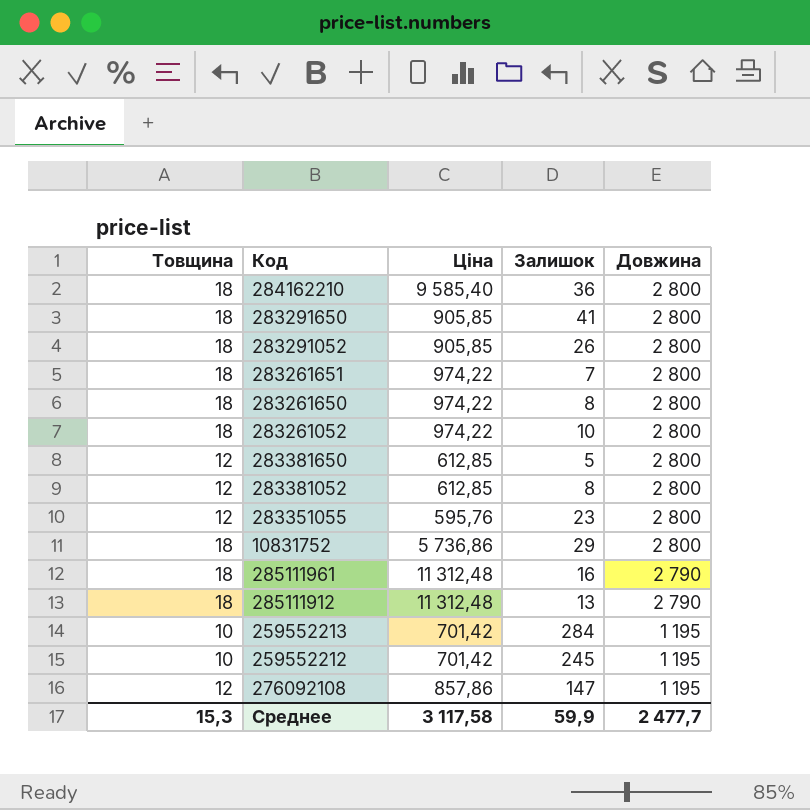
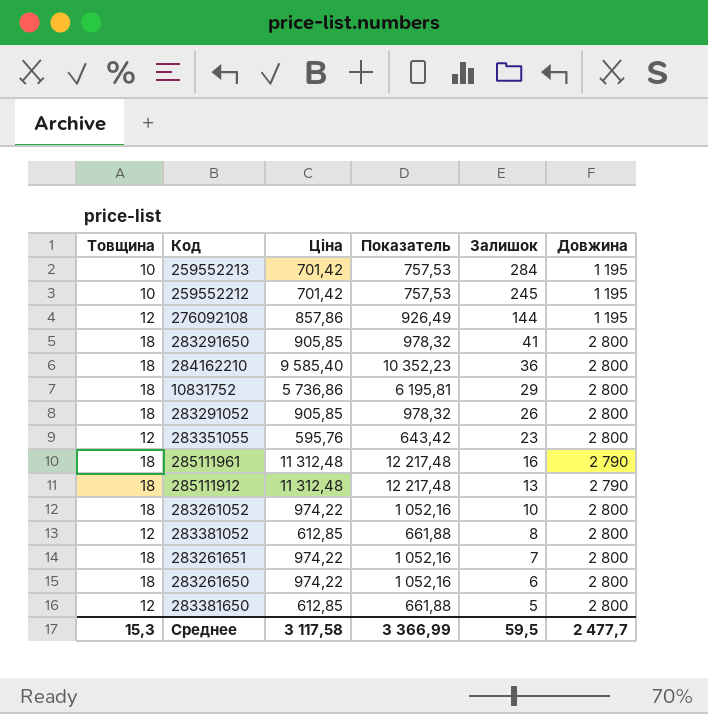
row order: Довжина descending -> Залишок descending
column Показатель | formula: none -> [Ціна] * 1,08
276092108 | Залишок: 147 -> 144
283261650 | Залишок: 8 -> 6
Среднее | Залишок: 59,9 -> 59,5

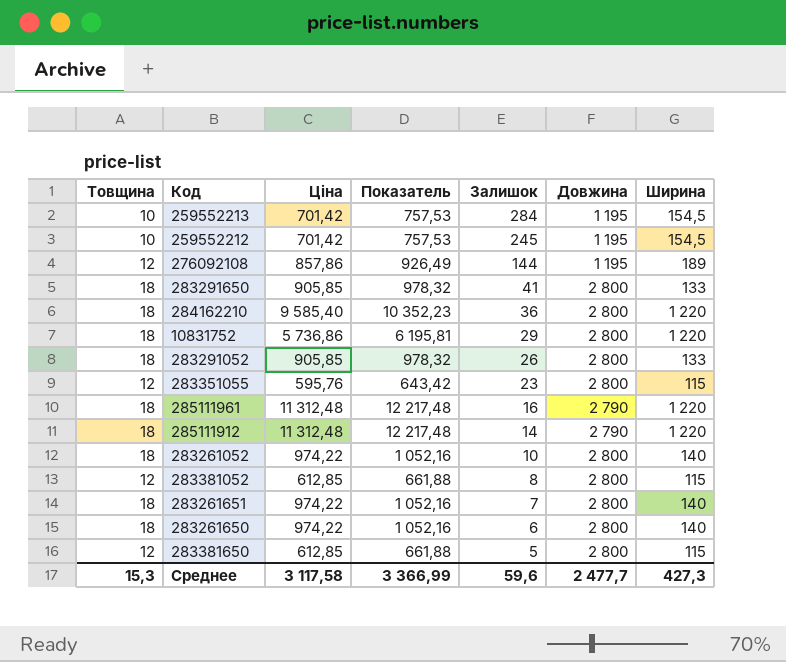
column Ширина | position: none -> 7
285111912 | Залишок: 13 -> 14
Среднее | Залишок: 59,5 -> 59,6

